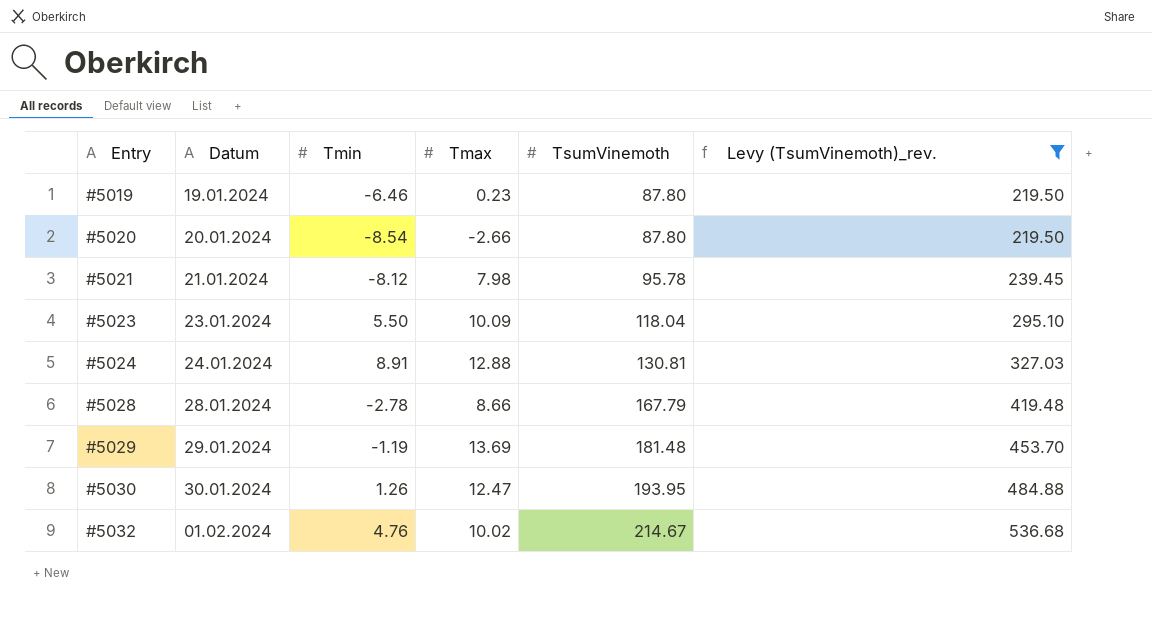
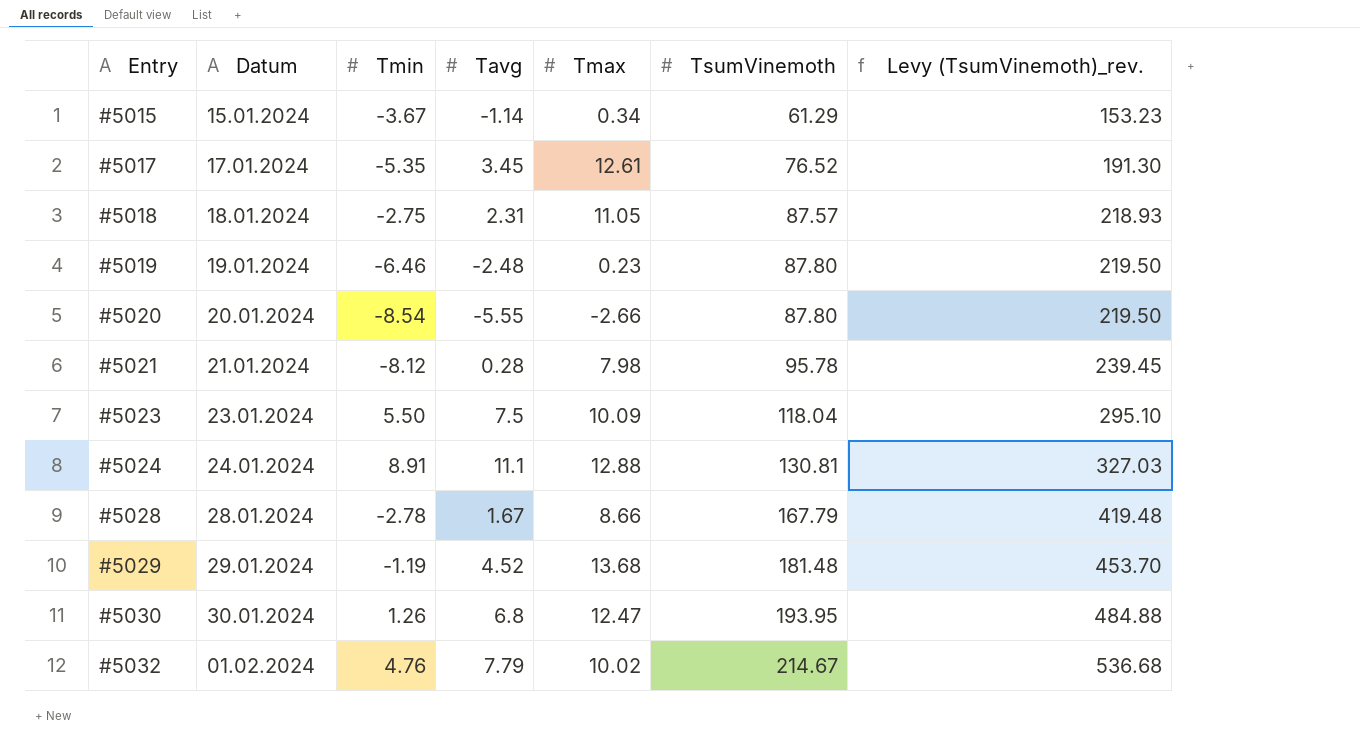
filter: Levy (TsumVinemoth)_rev. >= 219.50 -> none
column Tavg | position: none -> 4
#5029 | Tmax: 13.69 -> 13.68

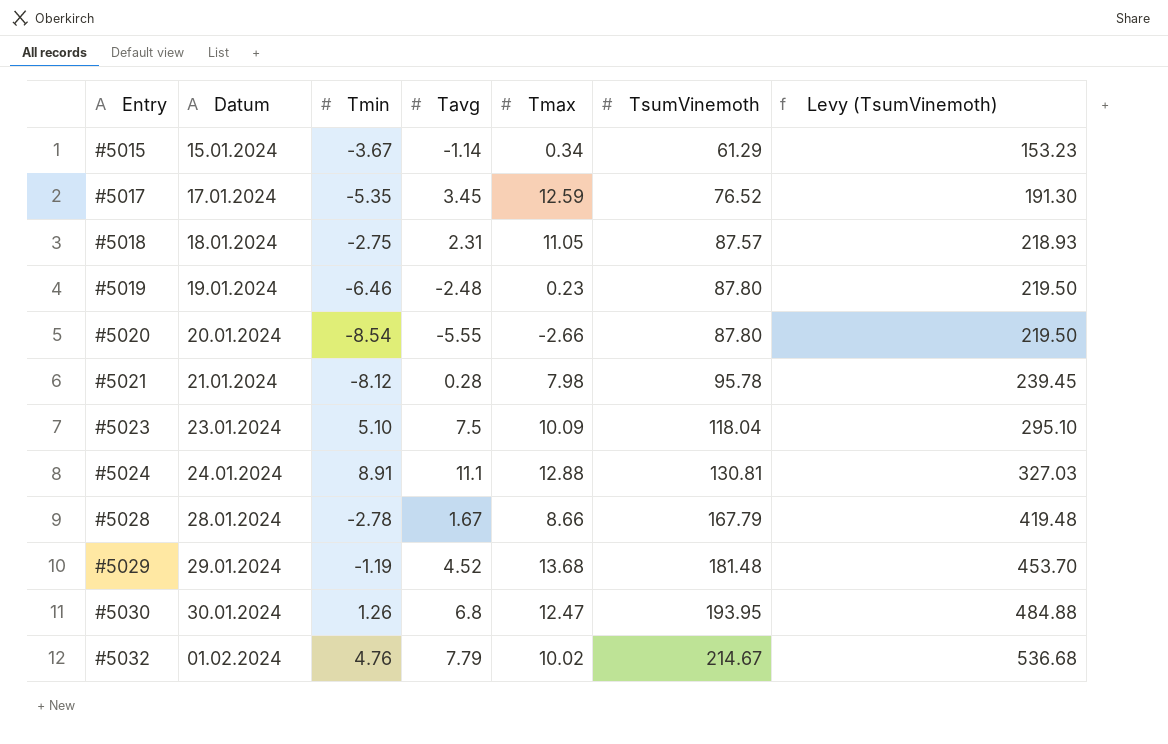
column name: Levy (TsumVinemoth)_rev. -> Levy (TsumVinemoth)
#5017 | Tmax: 12.61 -> 12.59
#5023 | Tmin: 5.50 -> 5.10

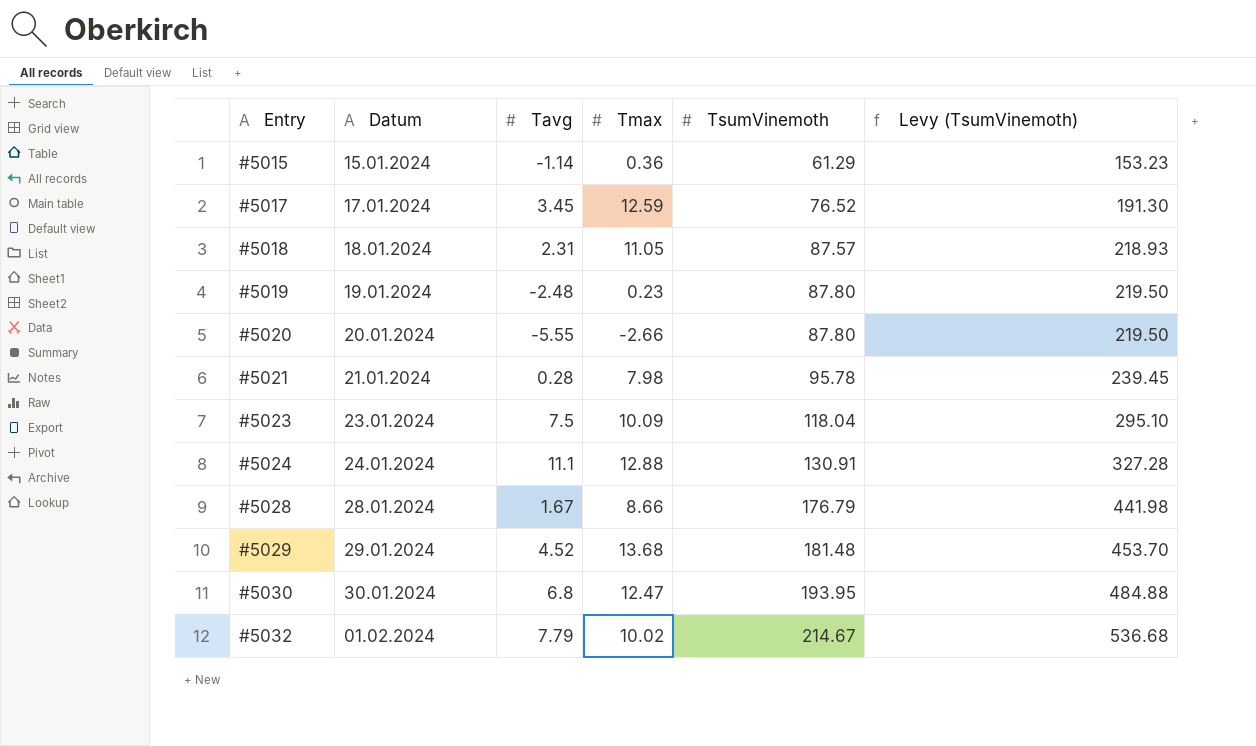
column Tmin | position: 3 -> none
#5015 | Tmax: 0.34 -> 0.36
#5024 | TsumVinemoth: 130.81 -> 130.91
#5024 | Levy (TsumVinemoth): 327.03 -> 327.28
#5028 | TsumVinemoth: 167.79 -> 176.79
#5028 | Levy (TsumVinemoth): 419.48 -> 441.98

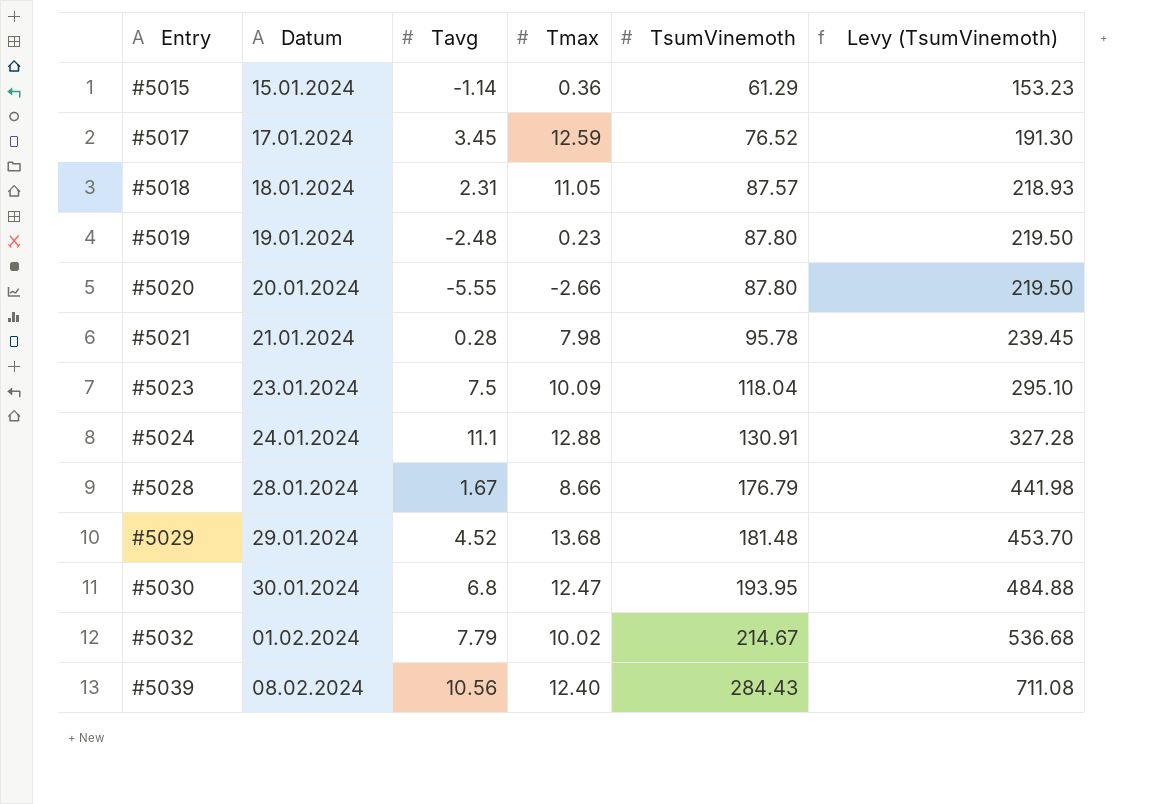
row #5039: none -> 08.02.2024 | 10.56 | 12.40 | 284.43 | 711.08

